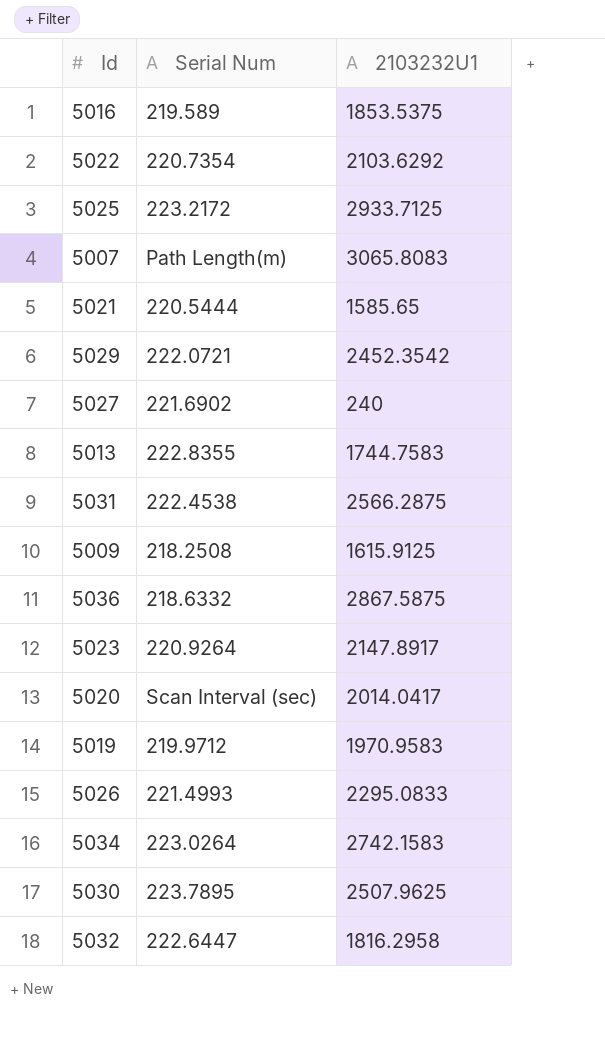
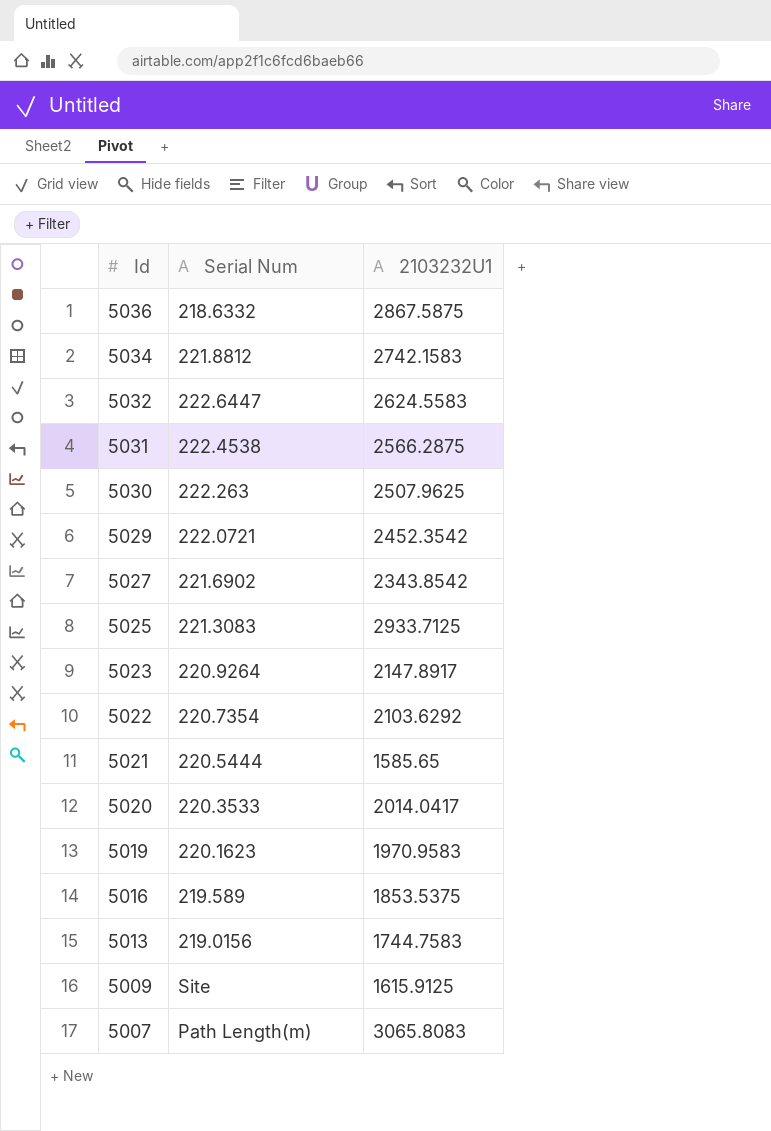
row order: none -> Id descending
row 5026: 221.4993 | 2295.0833 -> none
5034 | Serial Num: 223.0264 -> 221.8812
5032 | 2103232U1: 1816.2958 -> 2624.5583
5030 | Serial Num: 223.7895 -> 222.263
5027 | 2103232U1: 240 -> 2343.8542
5025 | Serial Num: 223.2172 -> 221.3083
5020 | Serial Num: Scan Interval (sec) -> 220.3533
5019 | Serial Num: 219.9712 -> 220.1623
5013 | Serial Num: 222.8355 -> 219.0156
5009 | Serial Num: 218.2508 -> Site

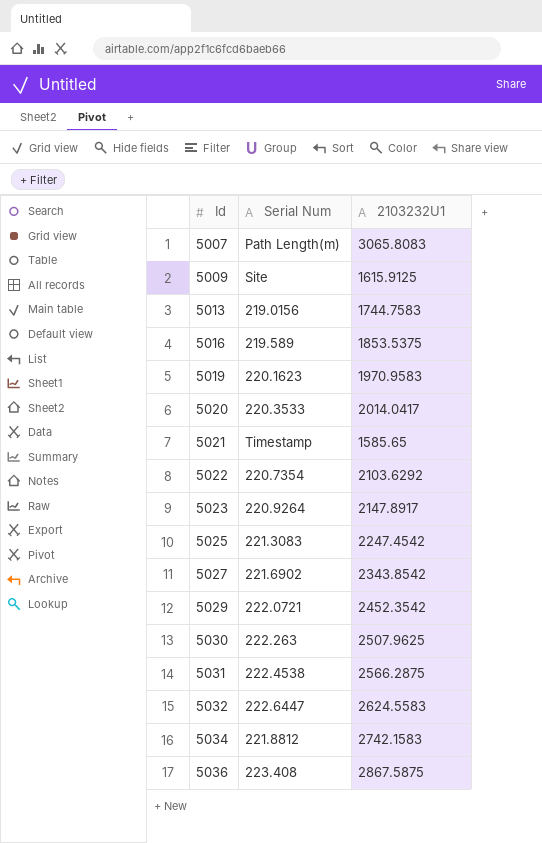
row order: Id descending -> Id ascending
5021 | Serial Num: 220.5444 -> Timestamp
5025 | 2103232U1: 2933.7125 -> 2247.4542
5036 | Serial Num: 218.6332 -> 223.408

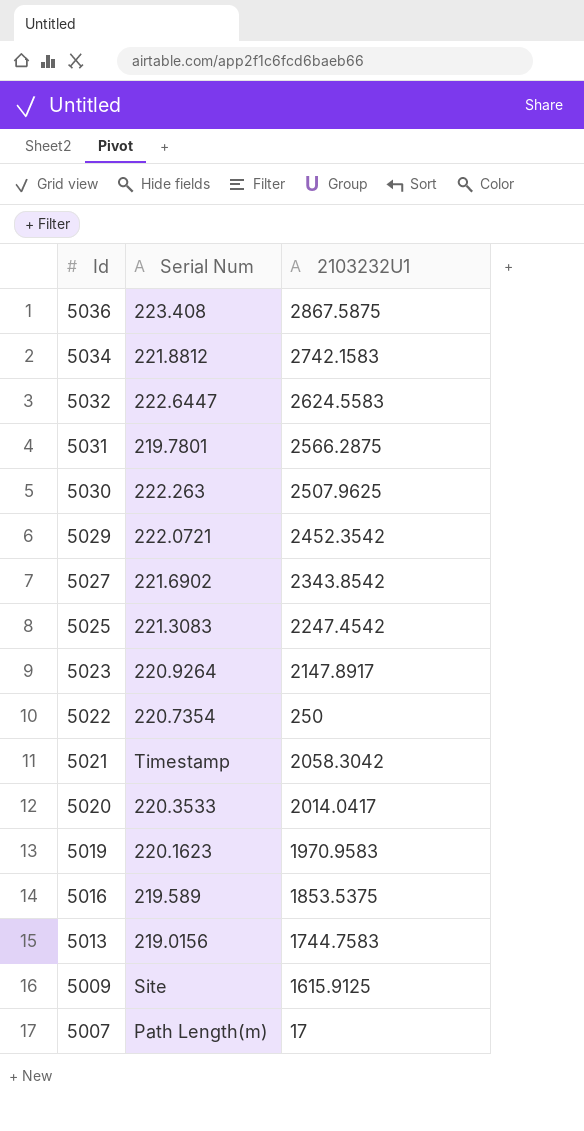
row order: Id ascending -> Id descending
5031 | Serial Num: 222.4538 -> 219.7801
5022 | 2103232U1: 2103.6292 -> 250
5021 | 2103232U1: 1585.65 -> 2058.3042
5007 | 2103232U1: 3065.8083 -> 17

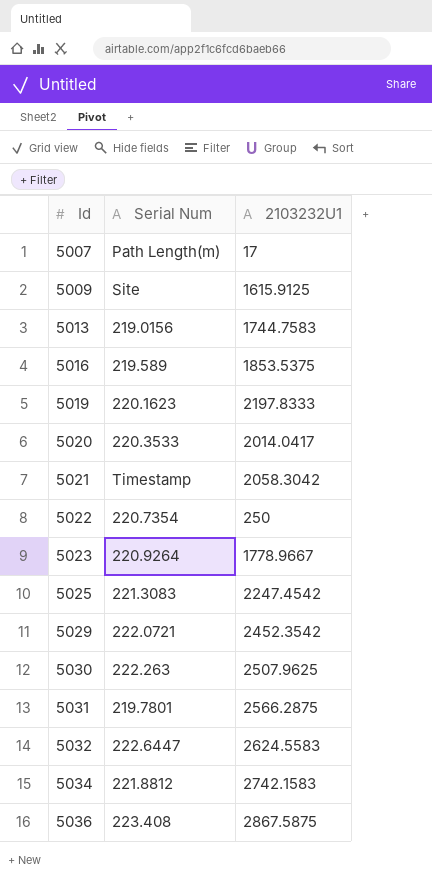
row order: Id descending -> Id ascending
row 5027: 221.6902 | 2343.8542 -> none
5019 | 2103232U1: 1970.9583 -> 2197.8333
5023 | 2103232U1: 2147.8917 -> 1778.9667

